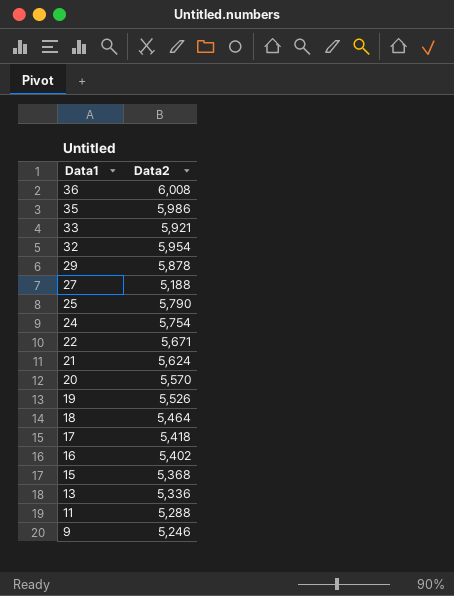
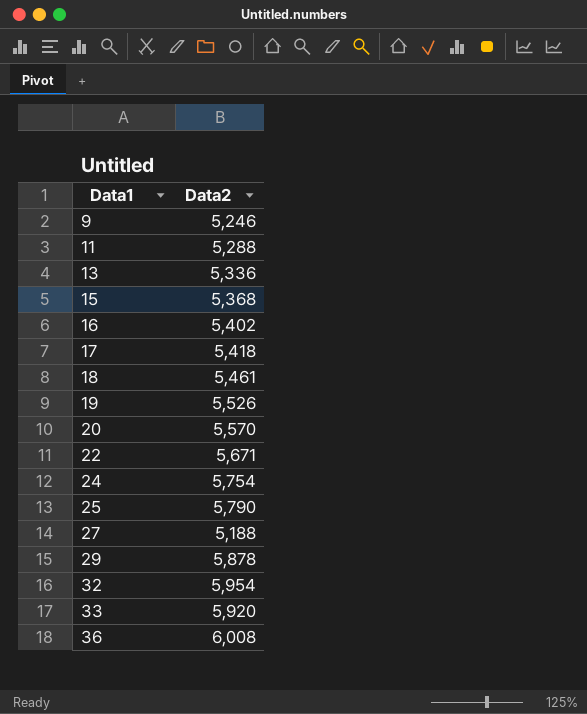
row order: Data1 descending -> Data1 ascending
row 35: 5,986 -> none
row 21: 5,624 -> none
18 | Data2: 5,464 -> 5,461
33 | Data2: 5,921 -> 5,920

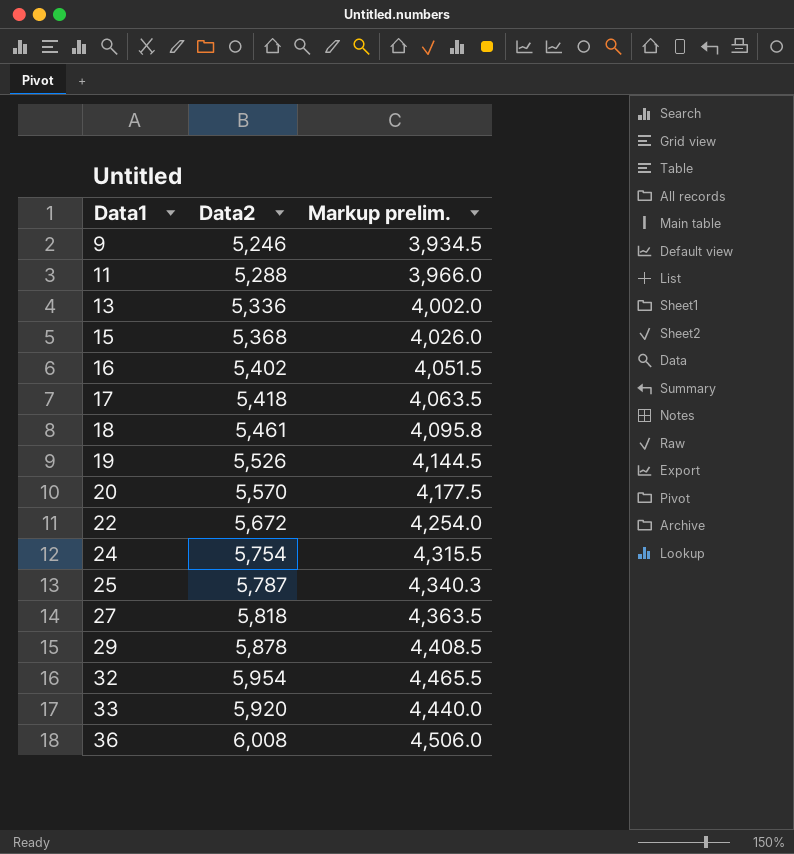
column Markup prelim. | formula: none -> [Data2] * 0.75
22 | Data2: 5,671 -> 5,672
25 | Data2: 5,790 -> 5,787
27 | Data2: 5,188 -> 5,818

